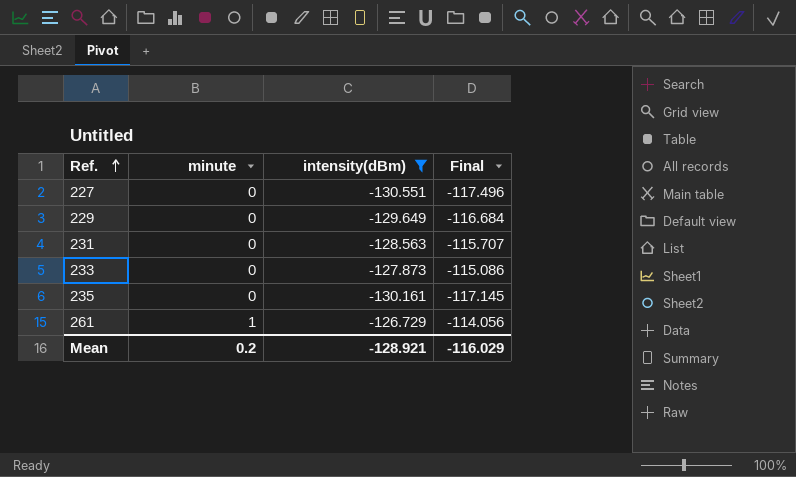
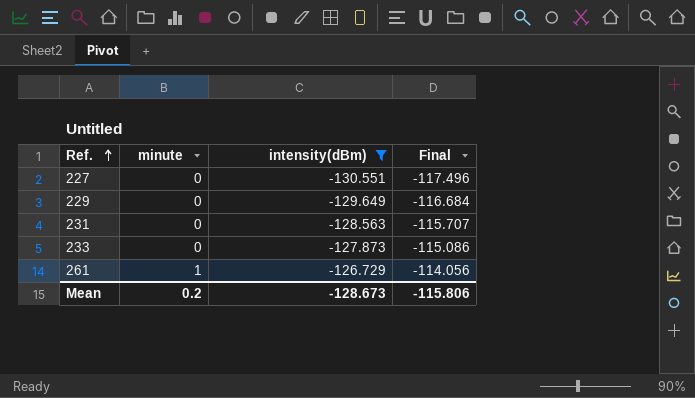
row 235: 0 | -130.161 | -117.145 -> none
Mean | intensity(dBm): -128.921 -> -128.673
Mean | Final: -116.029 -> -115.806

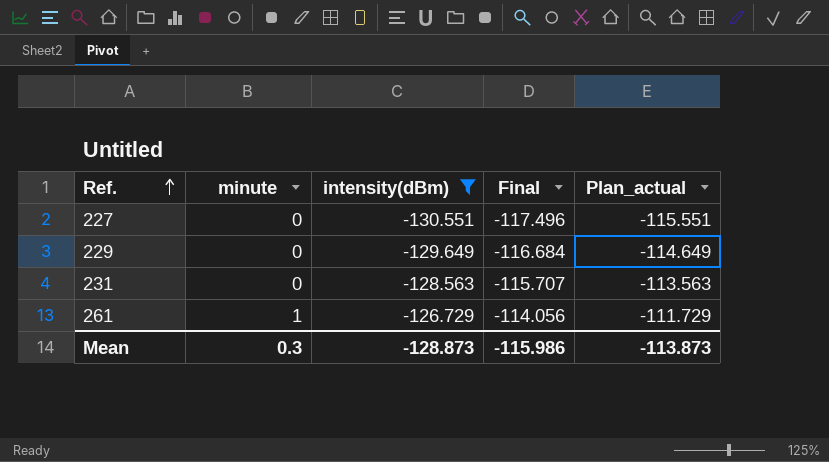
column Plan_actual | formula: none -> [intensity(dBm)] + 15
row 233: 0 | -127.873 | -115.086 -> none
Mean | minute: 0.2 -> 0.3
Mean | intensity(dBm): -128.673 -> -128.873
Mean | Final: -115.806 -> -115.986

